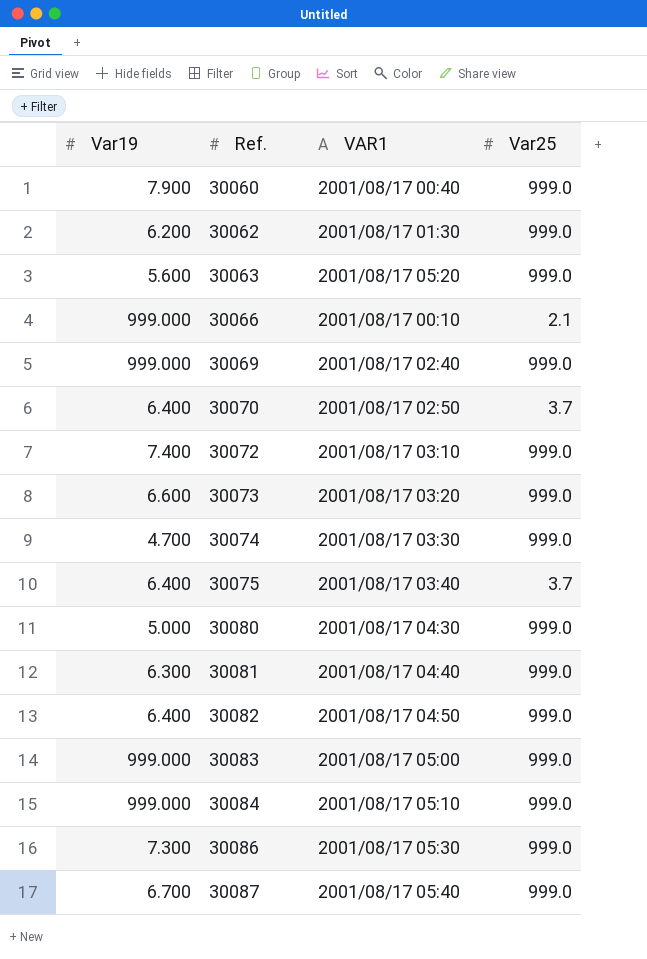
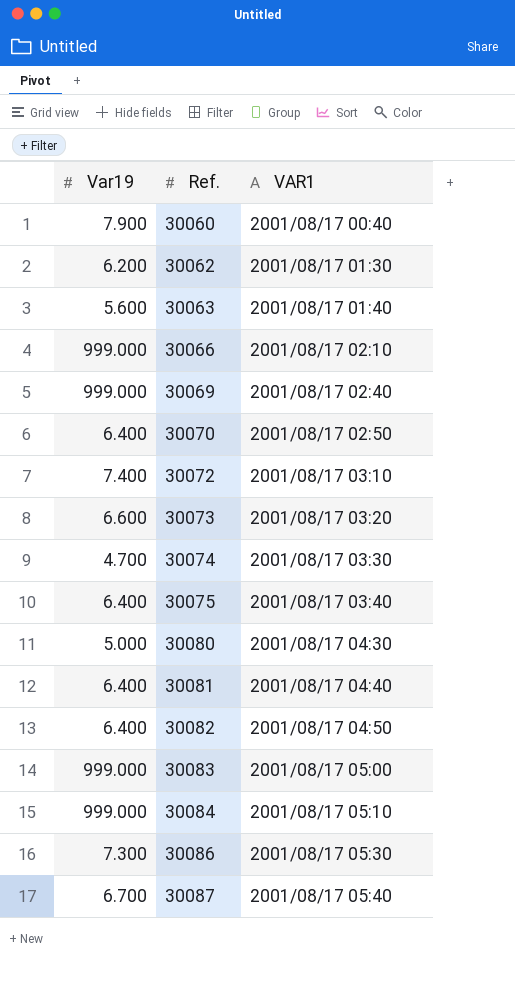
column Var25 | position: 4 -> none
30063 | VAR1: 2001/08/17 05:20 -> 2001/08/17 01:40
30066 | VAR1: 2001/08/17 00:10 -> 2001/08/17 02:10
30081 | Var19: 6.300 -> 6.400

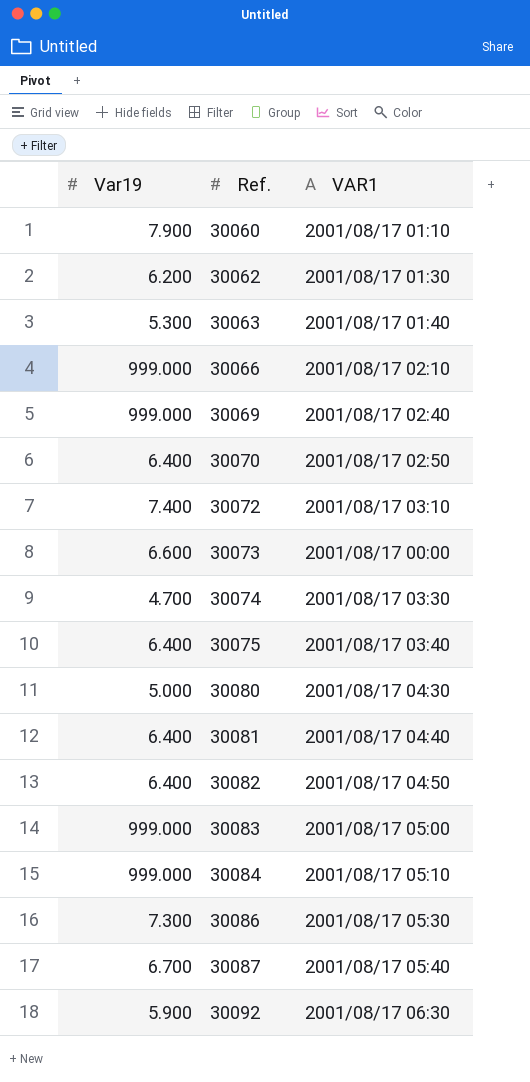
30060 | VAR1: 2001/08/17 00:40 -> 2001/08/17 01:10
30063 | Var19: 5.600 -> 5.300
30073 | VAR1: 2001/08/17 03:20 -> 2001/08/17 00:00
row 30092: none -> 5.900 | 2001/08/17 06:30

